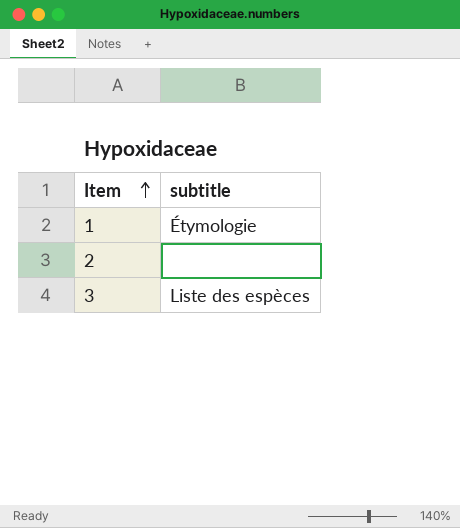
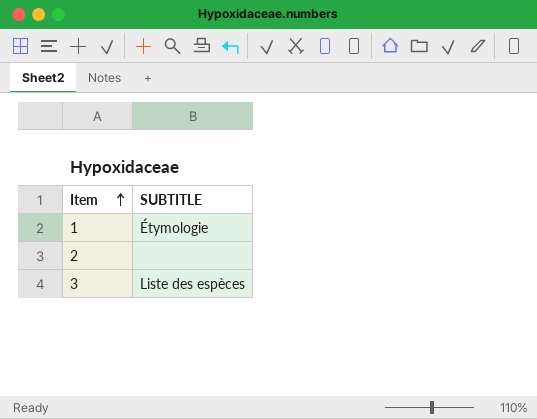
column name: subtitle -> SUBTITLE

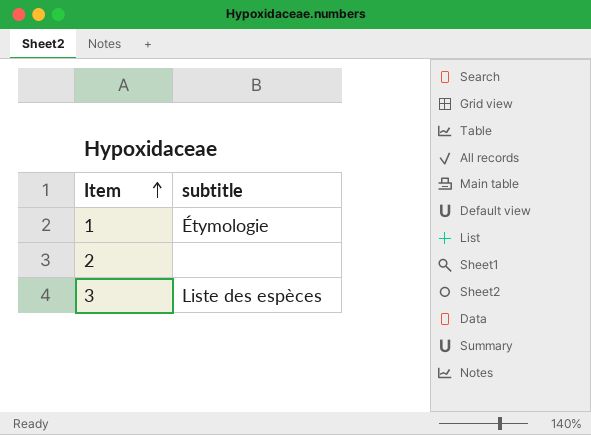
column name: SUBTITLE -> subtitle

